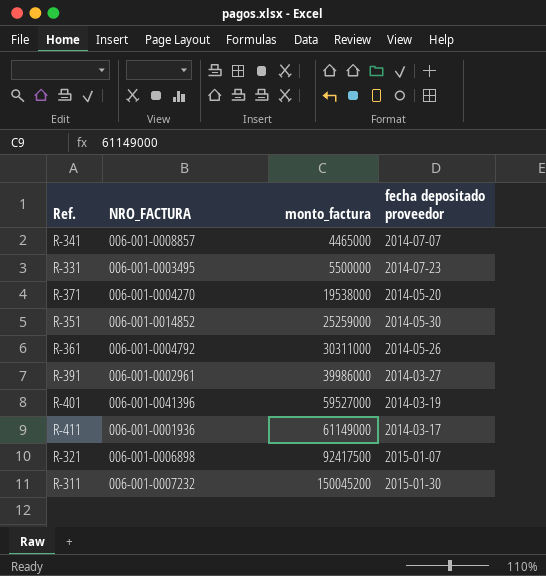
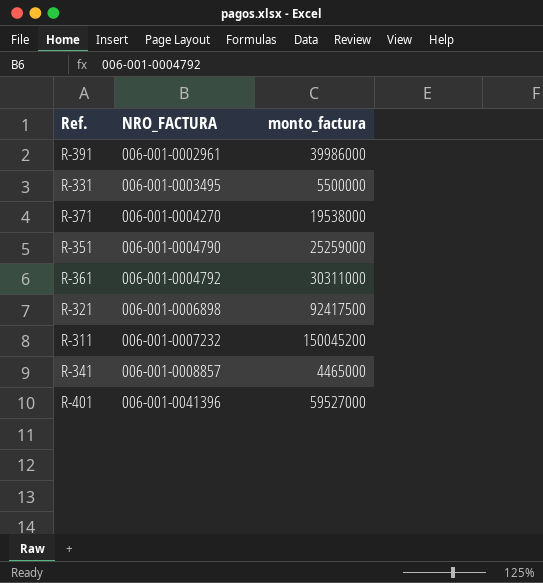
row order: monto_factura ascending -> NRO_FACTURA ascending
column fecha depositado proveedor | position: 4 -> none
row R-411: 006-001-0001936 | 61149000 | 2014-03-17 -> none
R-351 | NRO_FACTURA: 006-001-0014852 -> 006-001-0004790

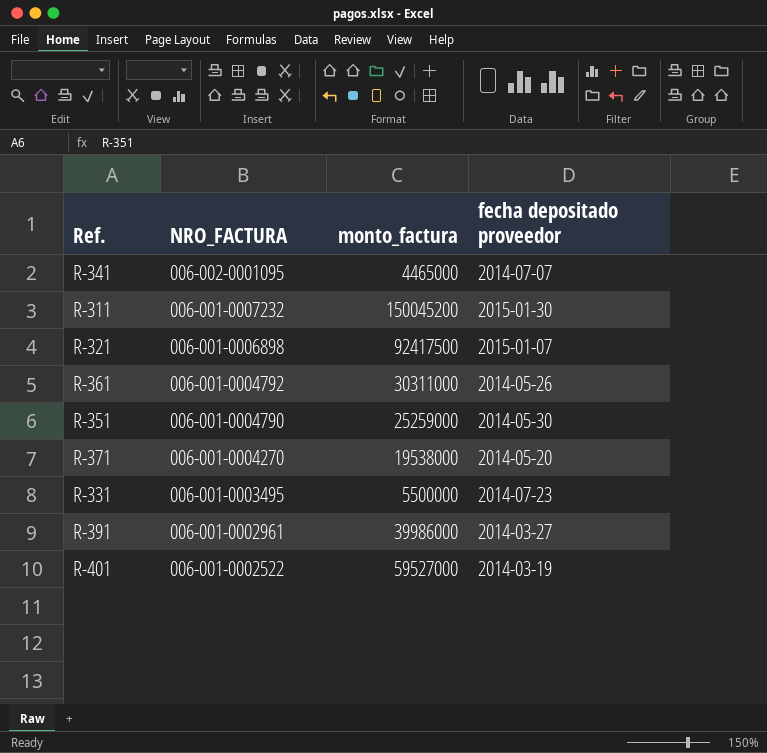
row order: NRO_FACTURA ascending -> NRO_FACTURA descending
column fecha depositado proveedor | position: none -> 4
R-341 | NRO_FACTURA: 006-001-0008857 -> 006-002-0001095
R-401 | NRO_FACTURA: 006-001-0041396 -> 006-001-0002522

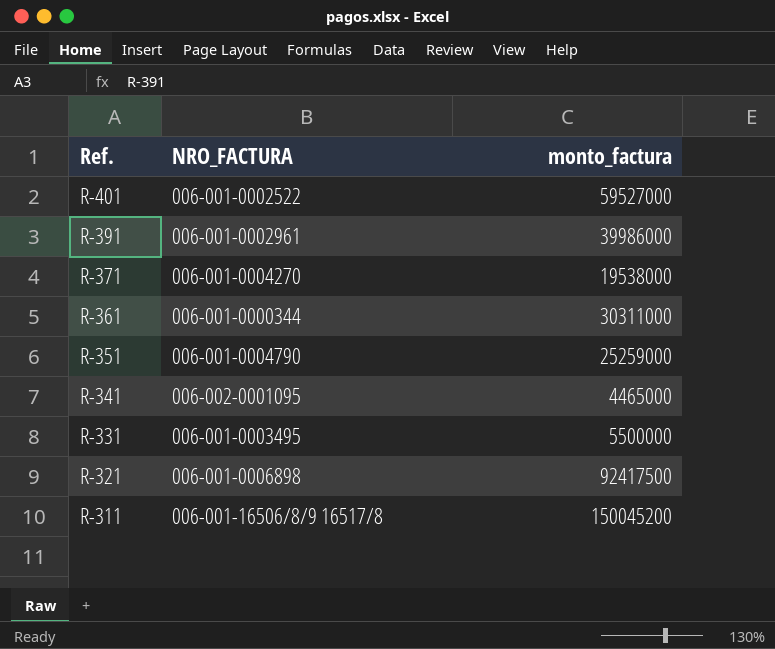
row order: NRO_FACTURA descending -> Ref. descending
column fecha depositado proveedor | position: 4 -> none
R-361 | NRO_FACTURA: 006-001-0004792 -> 006-001-0000344
R-311 | NRO_FACTURA: 006-001-0007232 -> 006-001-16506/8/9 16517/8

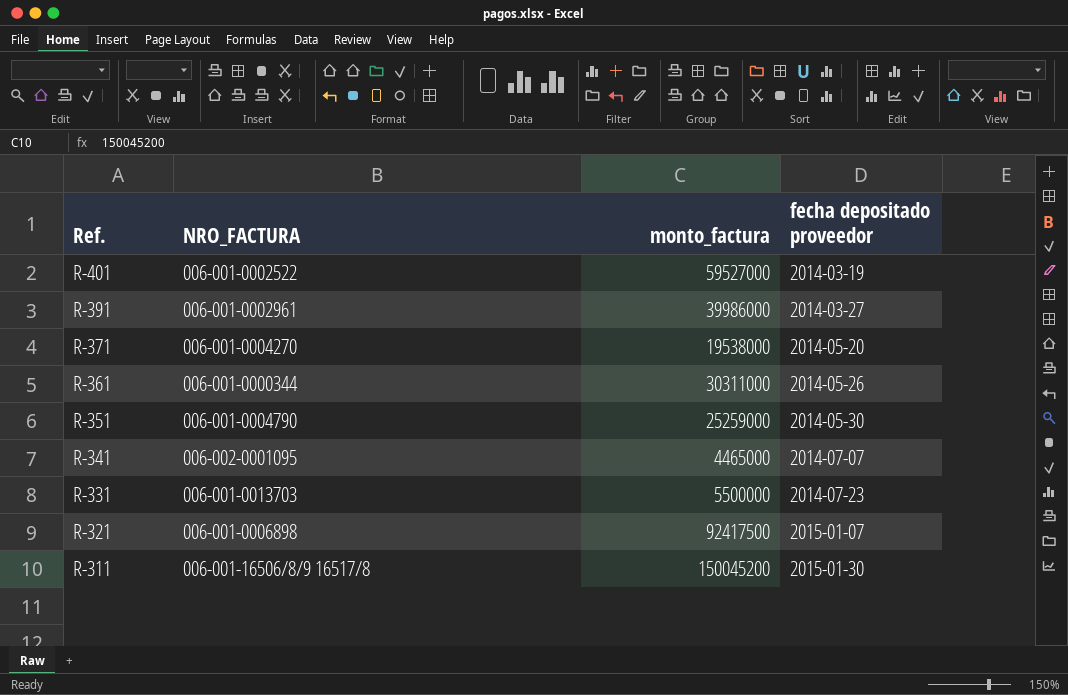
column fecha depositado proveedor | position: none -> 4
R-331 | NRO_FACTURA: 006-001-0003495 -> 006-001-0013703

